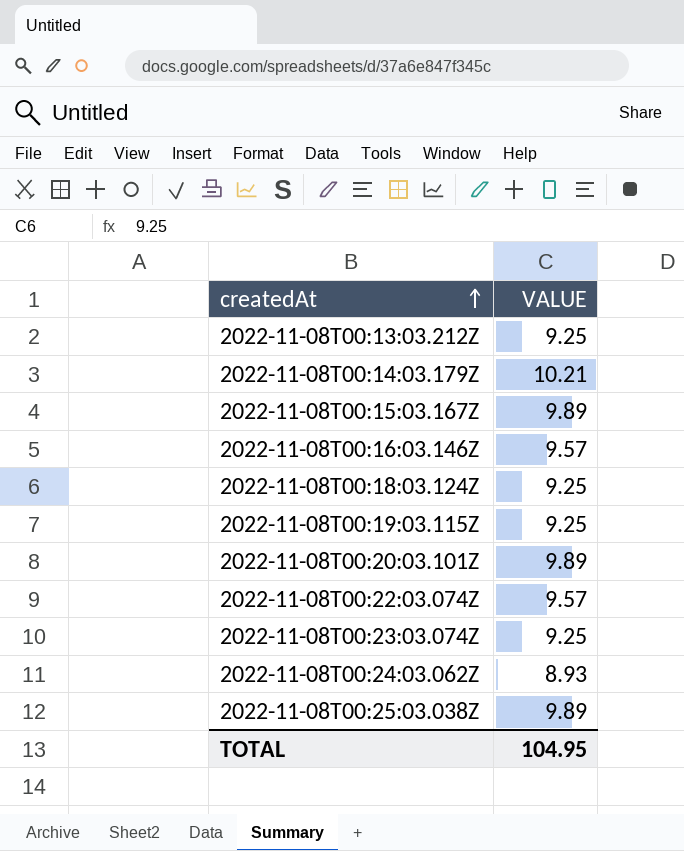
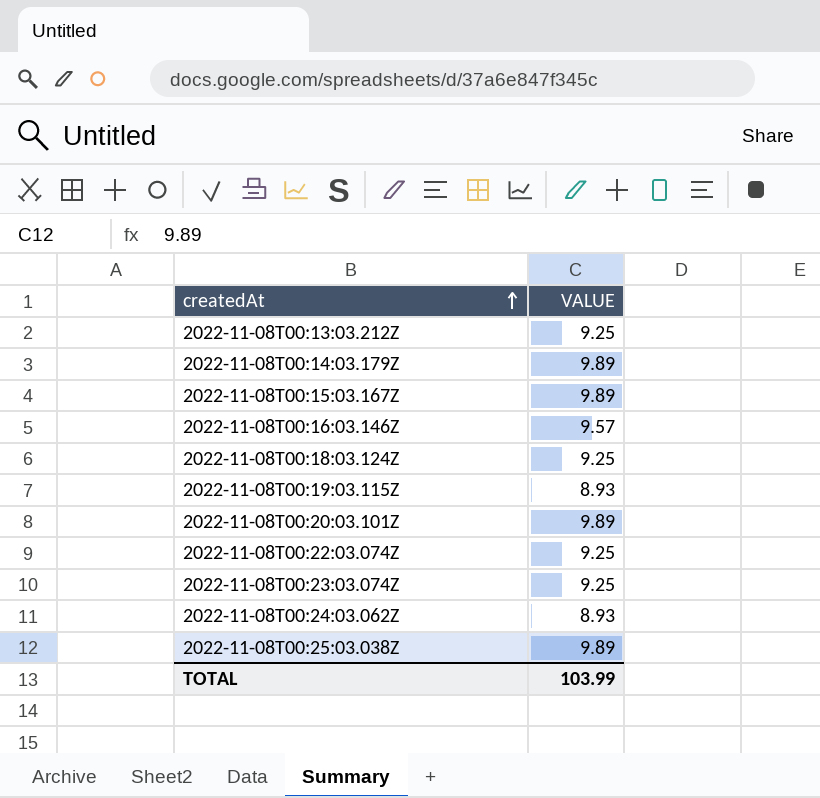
2022-11-08T00:14:03.179Z | VALUE: 10.21 -> 9.89
2022-11-08T00:19:03.115Z | VALUE: 9.25 -> 8.93
2022-11-08T00:22:03.074Z | VALUE: 9.57 -> 9.25
TOTAL | VALUE: 104.95 -> 103.99

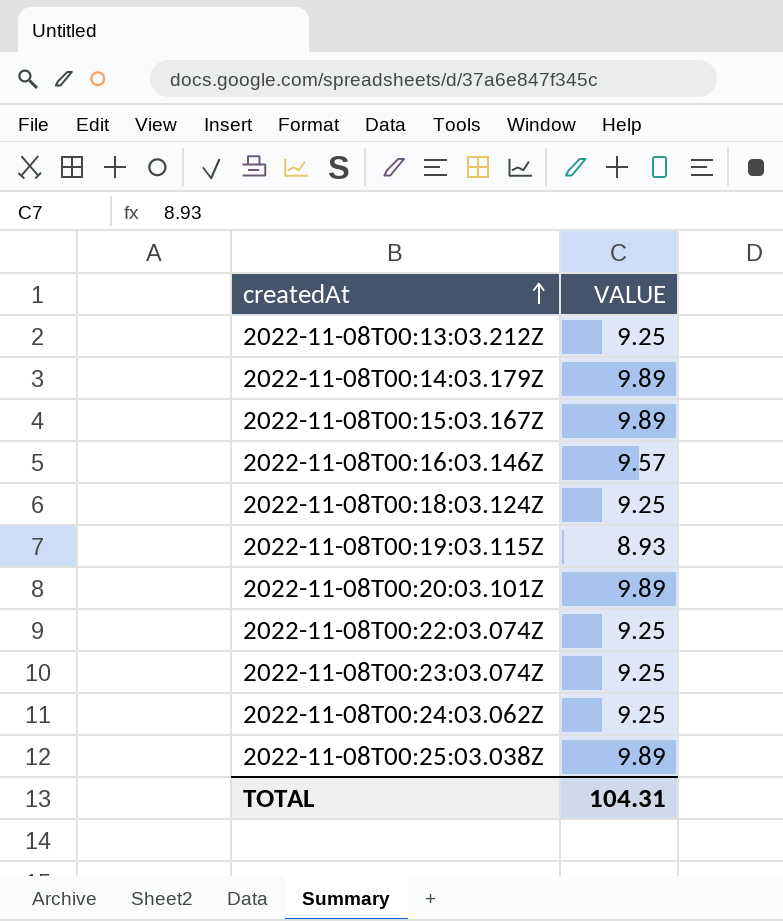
2022-11-08T00:24:03.062Z | VALUE: 8.93 -> 9.25
TOTAL | VALUE: 103.99 -> 104.31

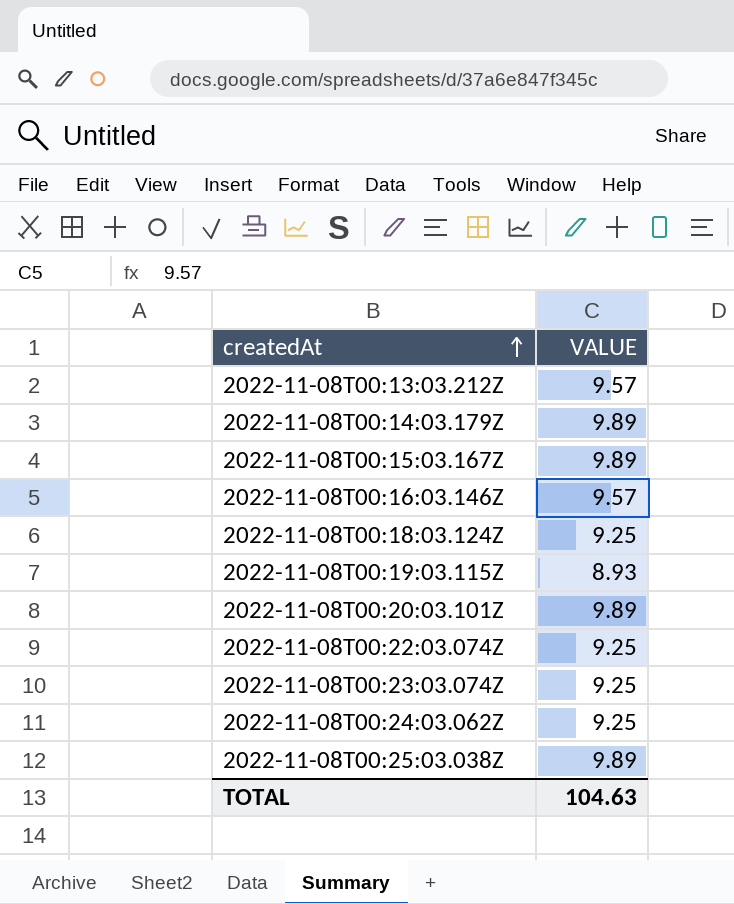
2022-11-08T00:13:03.212Z | VALUE: 9.25 -> 9.57
TOTAL | VALUE: 104.31 -> 104.63

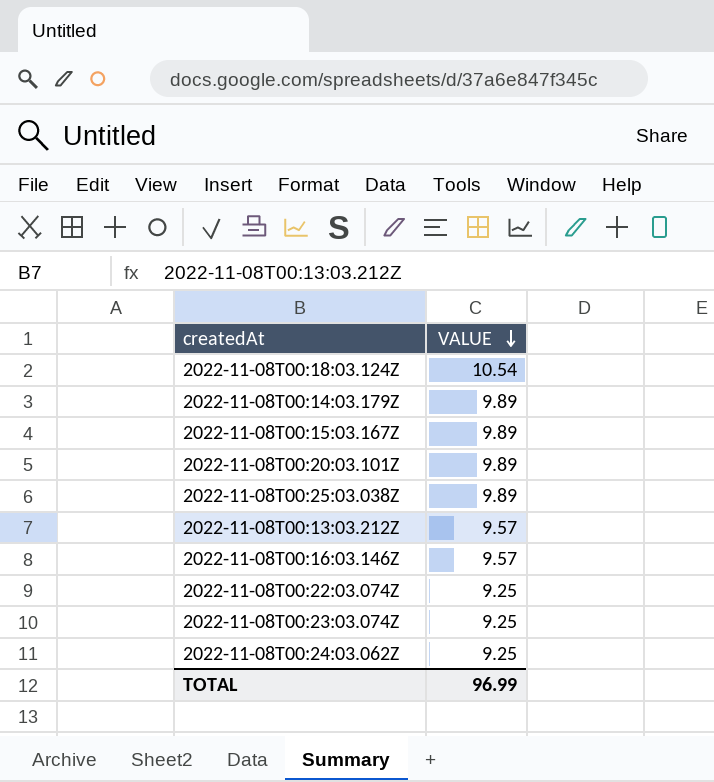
row order: createdAt ascending -> VALUE descending
row 2022-11-08T00:19:03.115Z: 8.93 -> none
2022-11-08T00:18:03.124Z | VALUE: 9.25 -> 10.54
TOTAL | VALUE: 104.63 -> 96.99

